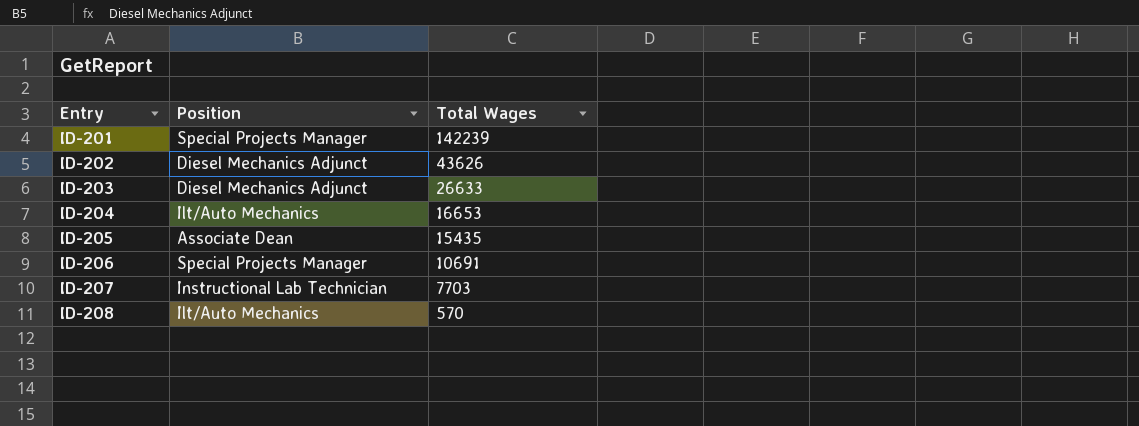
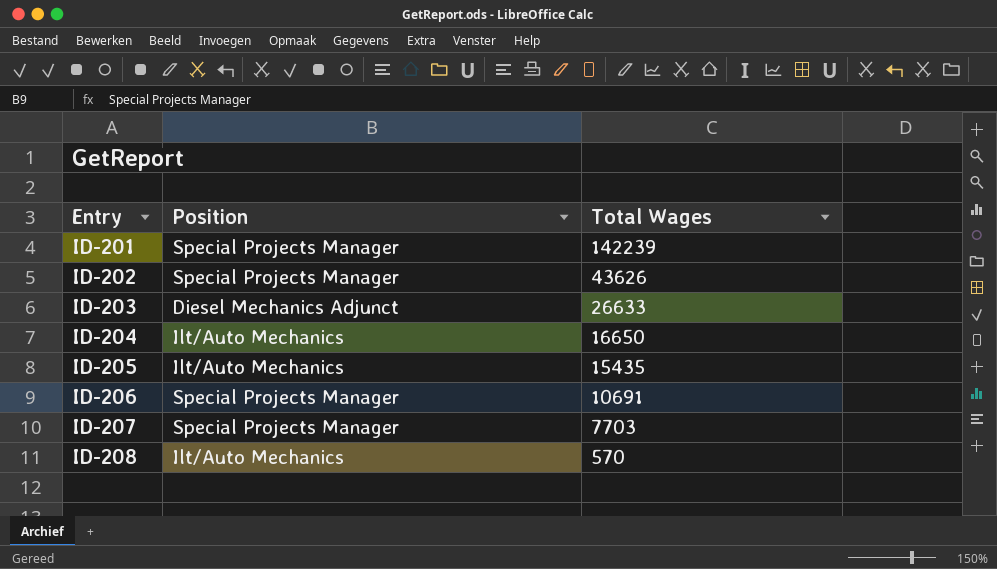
ID-202 | Position: Diesel Mechanics Adjunct -> Special Projects Manager
ID-204 | Total Wages: 16653 -> 16650
ID-205 | Position: Associate Dean -> Ilt/Auto Mechanics
ID-207 | Position: Instructional Lab Technician -> Special Projects Manager

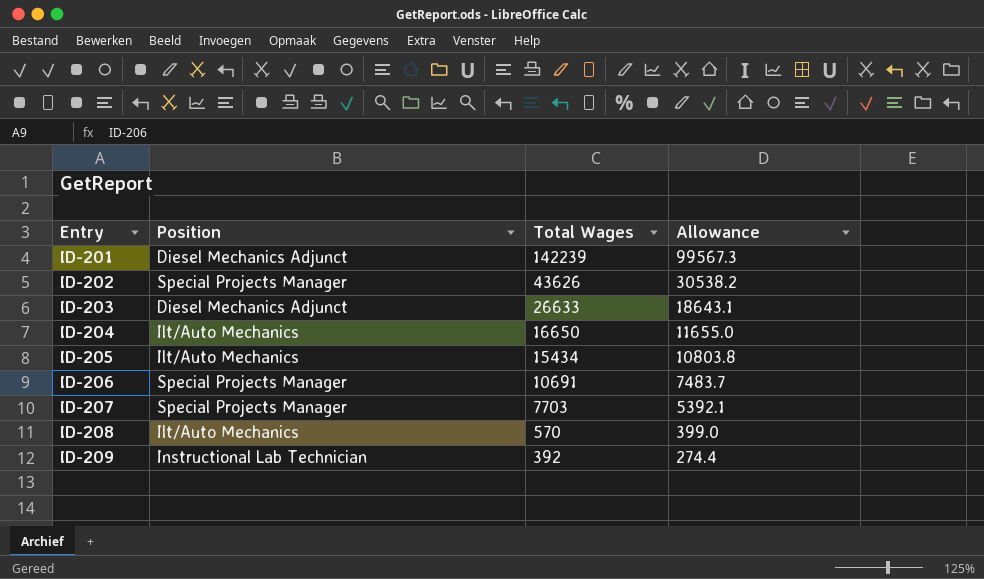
column Allowance | formula: none -> [Total Wages] * 0.7
ID-201 | Position: Special Projects Manager -> Diesel Mechanics Adjunct
ID-205 | Total Wages: 15435 -> 15434
row ID-209: none -> Instructional Lab Technician | 392 | 274.4

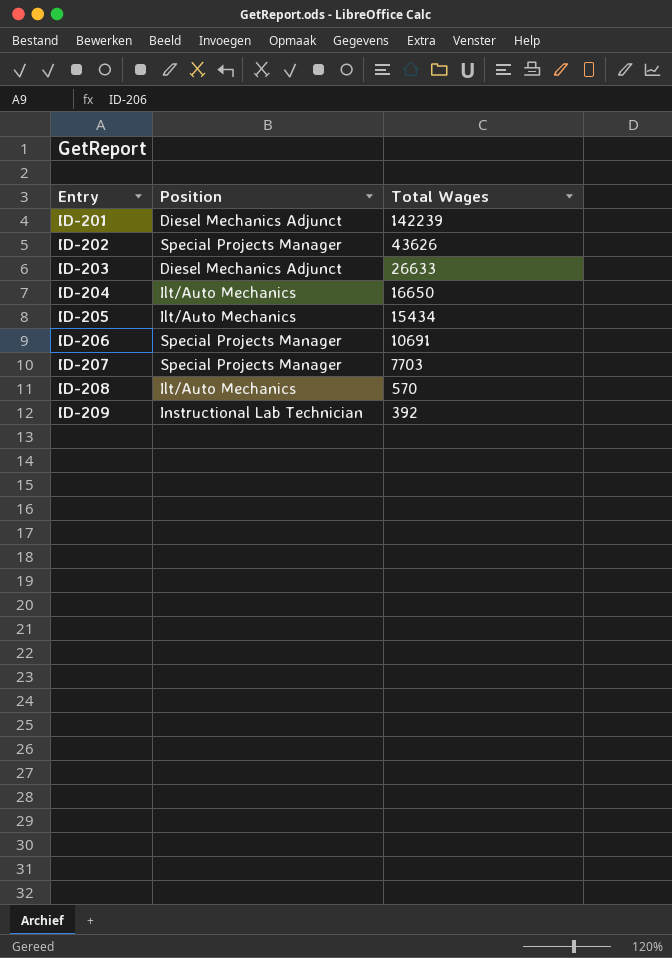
column Allowance | formula: [Total Wages] * 0.7 -> none

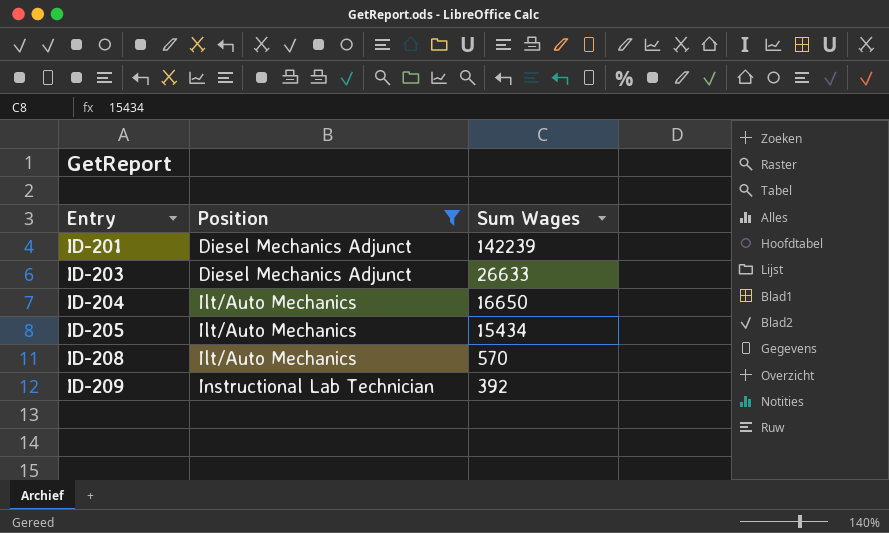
filter: none -> Position != Special Projects Manager
column name: Total Wages -> Sum Wages

